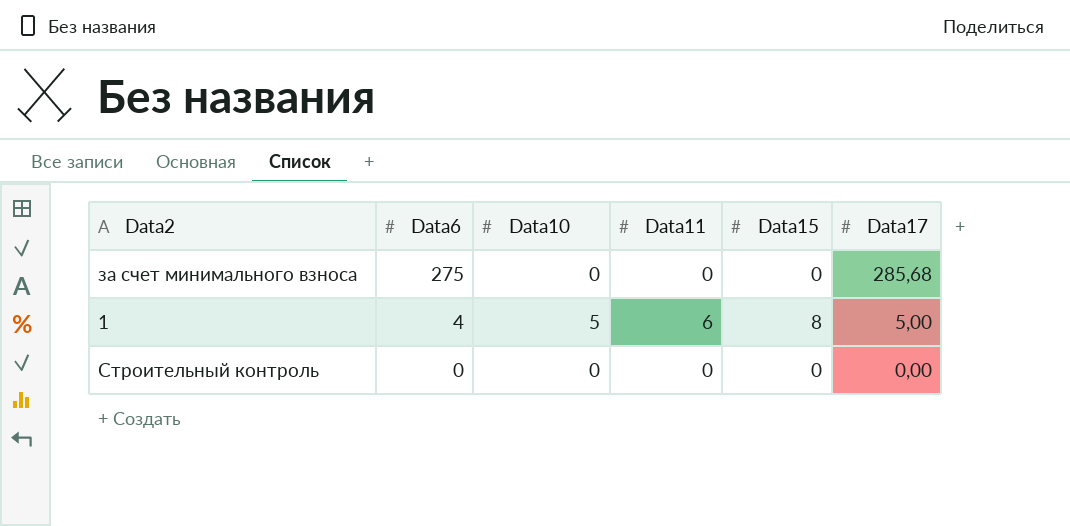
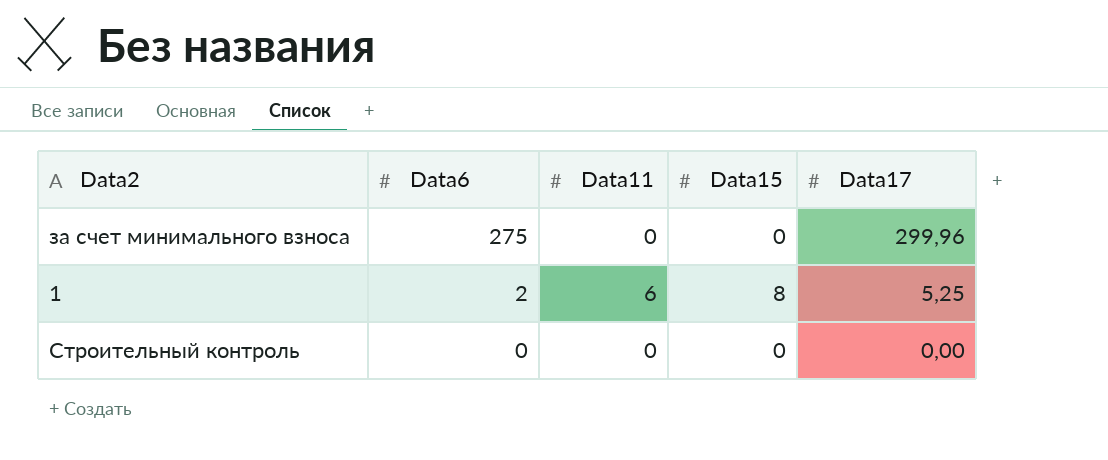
column Data10 | position: 3 -> none
за счет минимального взноса | Data17: 285,68 -> 299,96
1 | Data6: 4 -> 2
1 | Data17: 5,00 -> 5,25

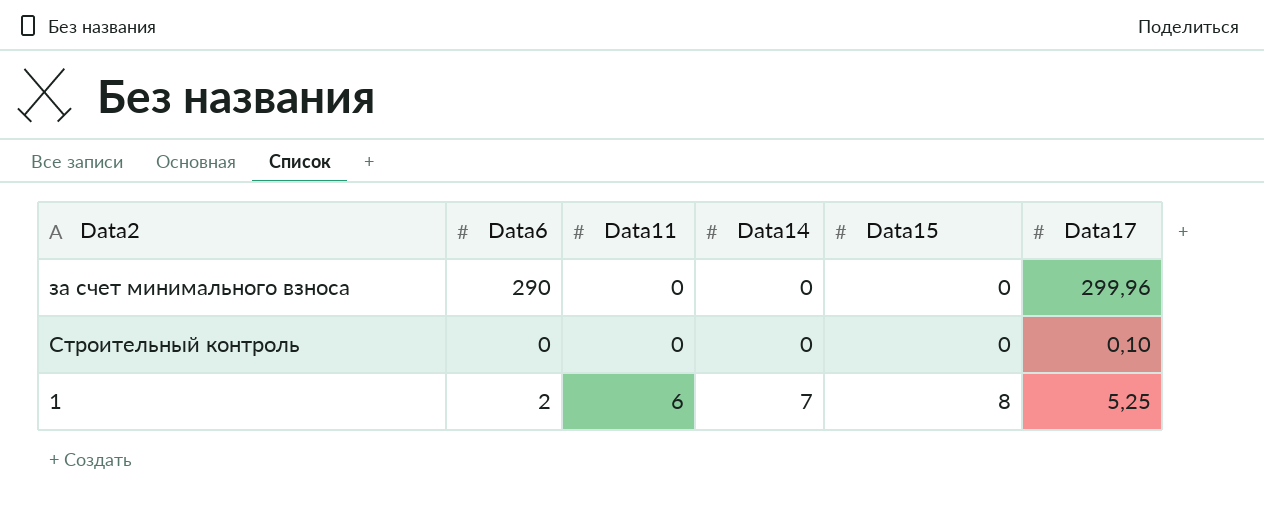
row order: Data6 descending -> Data11 ascending
column Data14 | position: none -> 4
за счет минимального взноса | Data6: 275 -> 290
Строительный контроль | Data17: 0,00 -> 0,10

